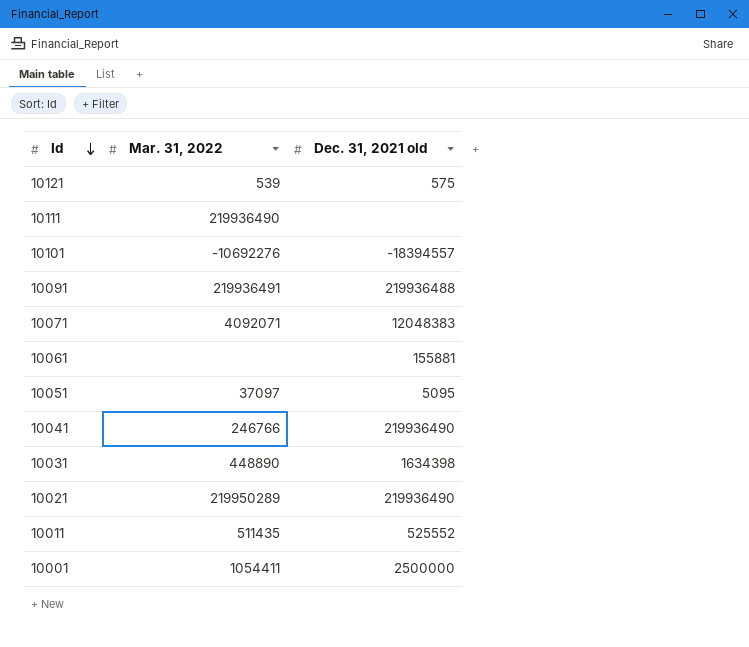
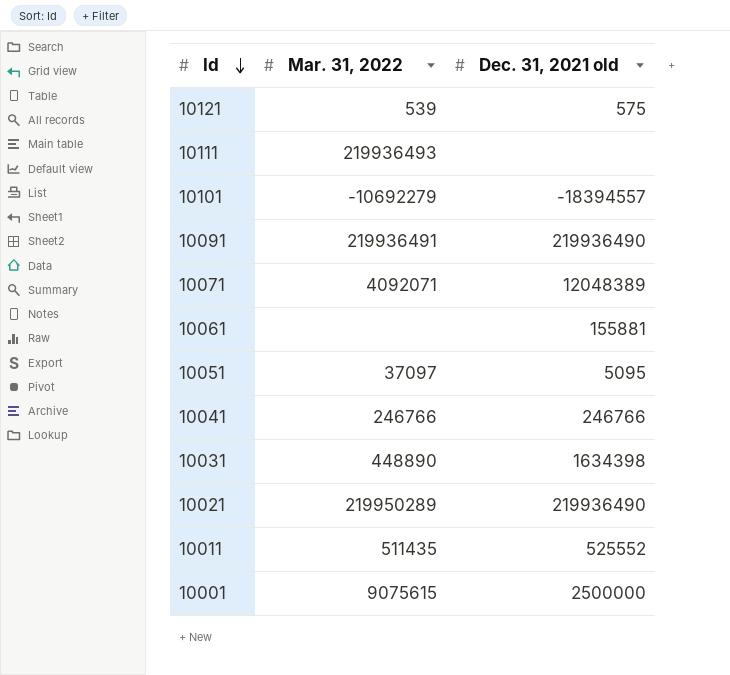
10111 | Mar. 31, 2022: 219936490 -> 219936493
10101 | Mar. 31, 2022: -10692276 -> -10692279
10091 | Dec. 31, 2021 old: 219936488 -> 219936490
10071 | Dec. 31, 2021 old: 12048383 -> 12048389
10041 | Dec. 31, 2021 old: 219936490 -> 246766
10001 | Mar. 31, 2022: 1054411 -> 9075615

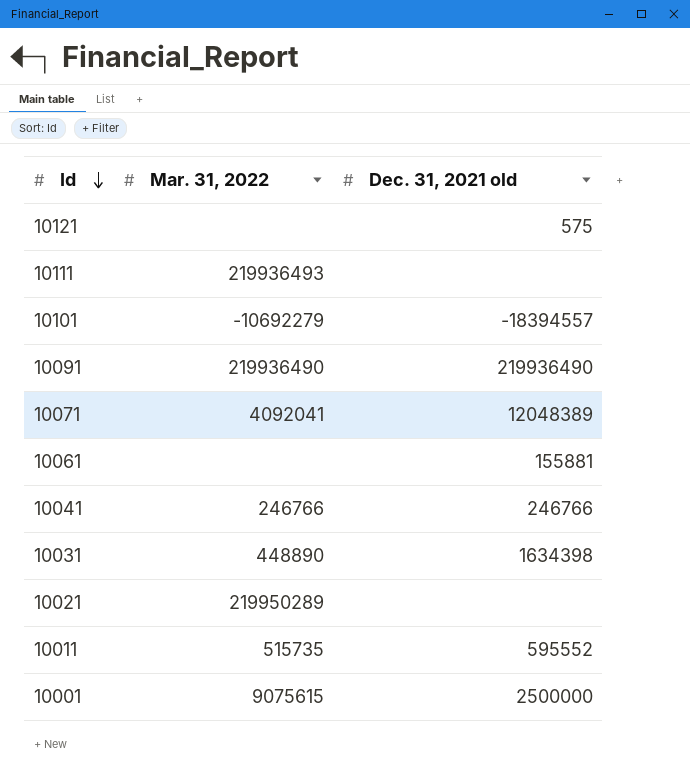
row 10051: 37097 | 5095 -> none
10121 | Mar. 31, 2022: 539 -> none
10091 | Mar. 31, 2022: 219936491 -> 219936490
10071 | Mar. 31, 2022: 4092071 -> 4092041
10021 | Dec. 31, 2021 old: 219936490 -> none
10011 | Mar. 31, 2022: 511435 -> 515735
10011 | Dec. 31, 2021 old: 525552 -> 595552

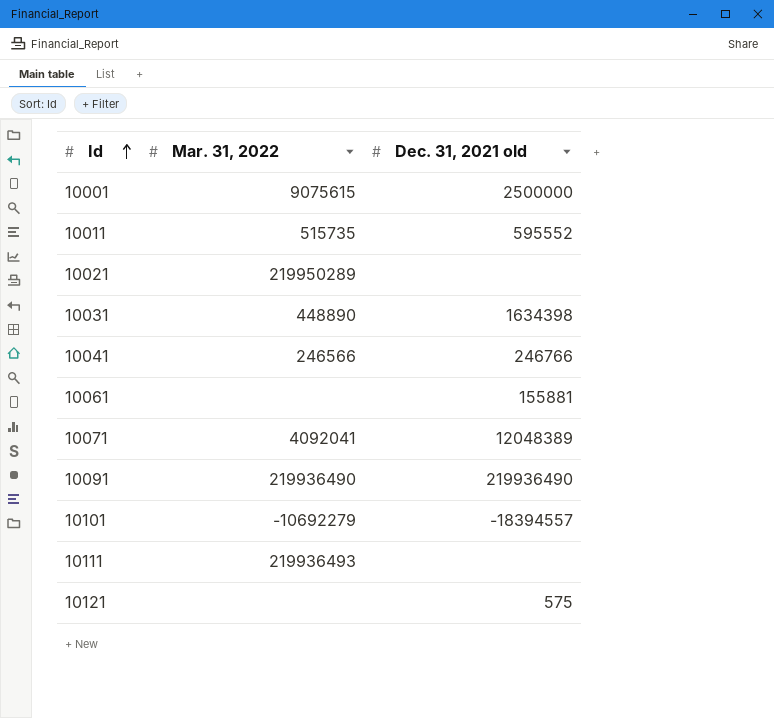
row order: Id descending -> Id ascending
10041 | Mar. 31, 2022: 246766 -> 246566

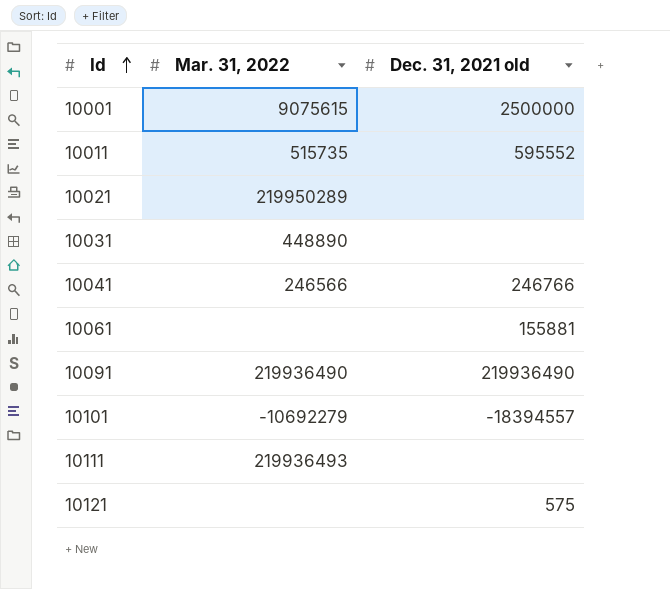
row 10071: 4092041 | 12048389 -> none
10031 | Dec. 31, 2021 old: 1634398 -> none

